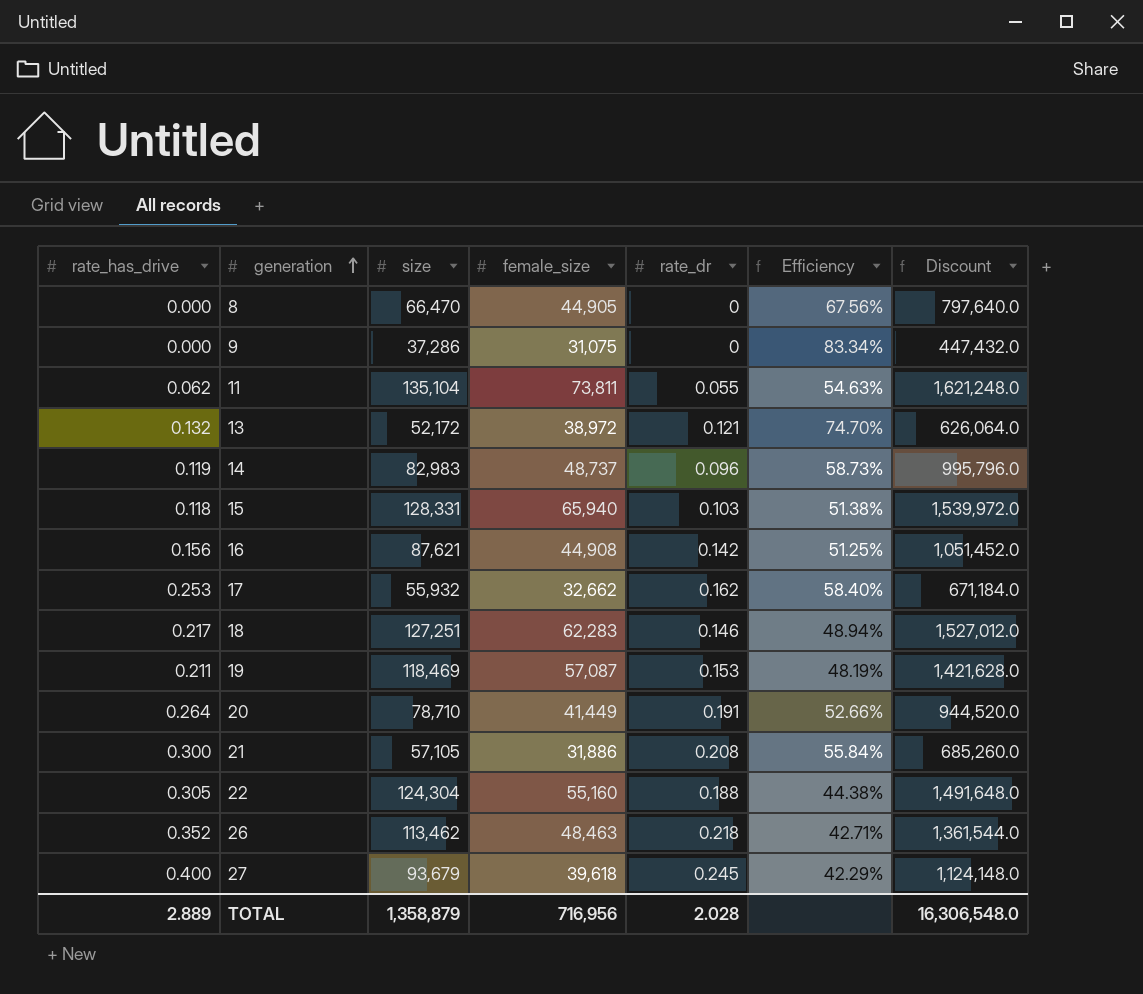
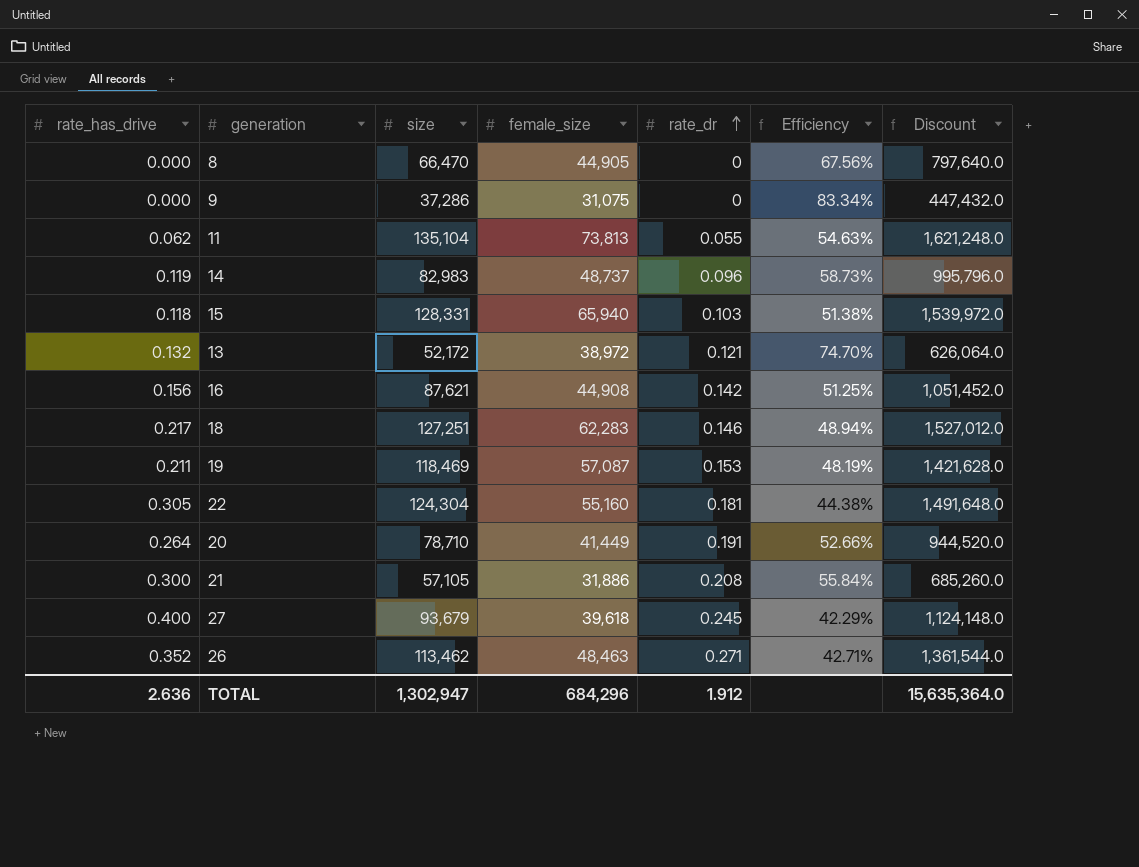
row order: generation ascending -> rate_dr ascending
row 17: 0.253 | 55,932 | 32,662 | 0.162 | 58.40% | 671,184.0 -> none
11 | female_size: 73,811 -> 73,813
22 | rate_dr: 0.188 -> 0.181
26 | rate_dr: 0.218 -> 0.271
TOTAL | rate_has_drive: 2.889 -> 2.636
TOTAL | size: 1,358,879 -> 1,302,947
TOTAL | female_size: 716,956 -> 684,296
TOTAL | rate_dr: 2.028 -> 1.912
TOTAL | Discount: 16,306,548.0 -> 15,635,364.0

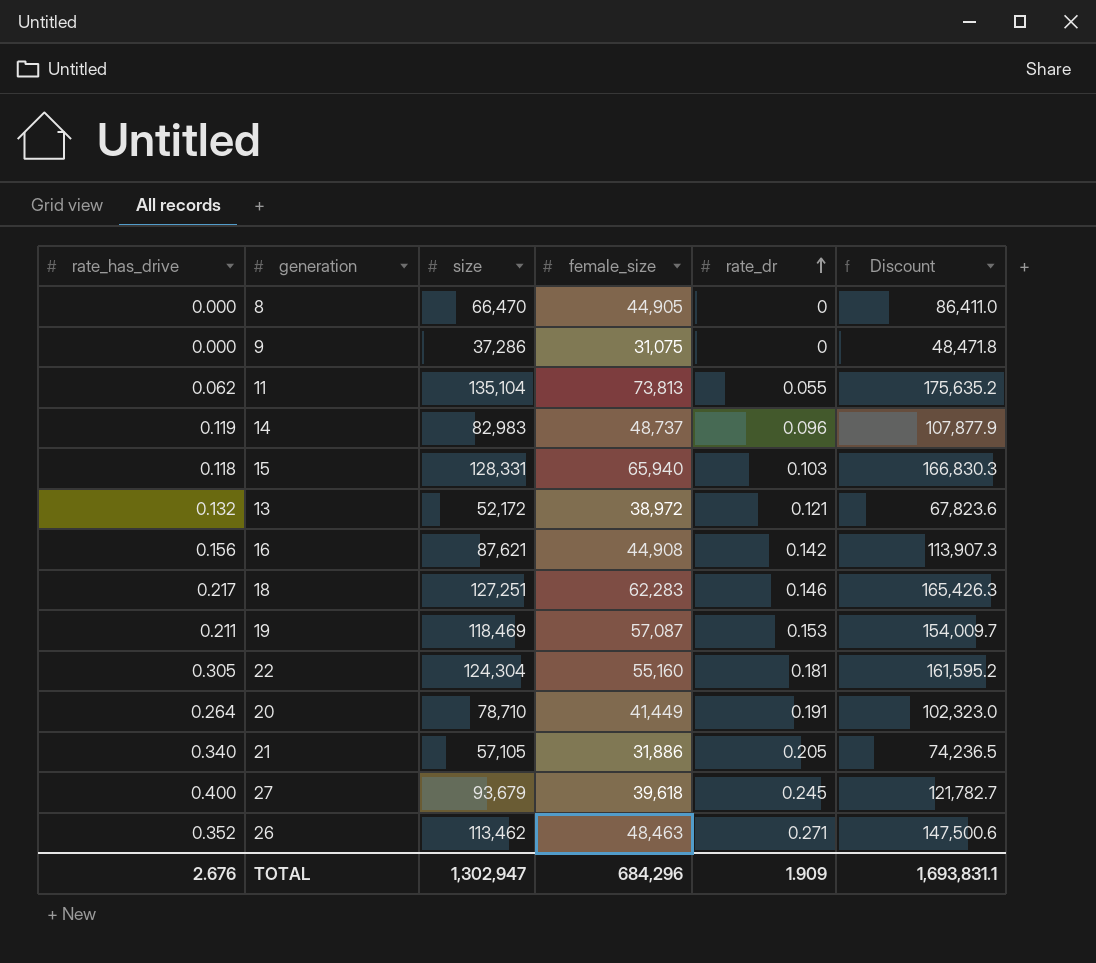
column Efficiency | formula: [female_size] / [size] -> none
column Discount | formula: [size] * 12 -> [size] * 1.3
21 | rate_has_drive: 0.300 -> 0.340
21 | rate_dr: 0.208 -> 0.205
TOTAL | rate_has_drive: 2.636 -> 2.676
TOTAL | rate_dr: 1.912 -> 1.909
TOTAL | Discount: 15,635,364.0 -> 1,693,831.1

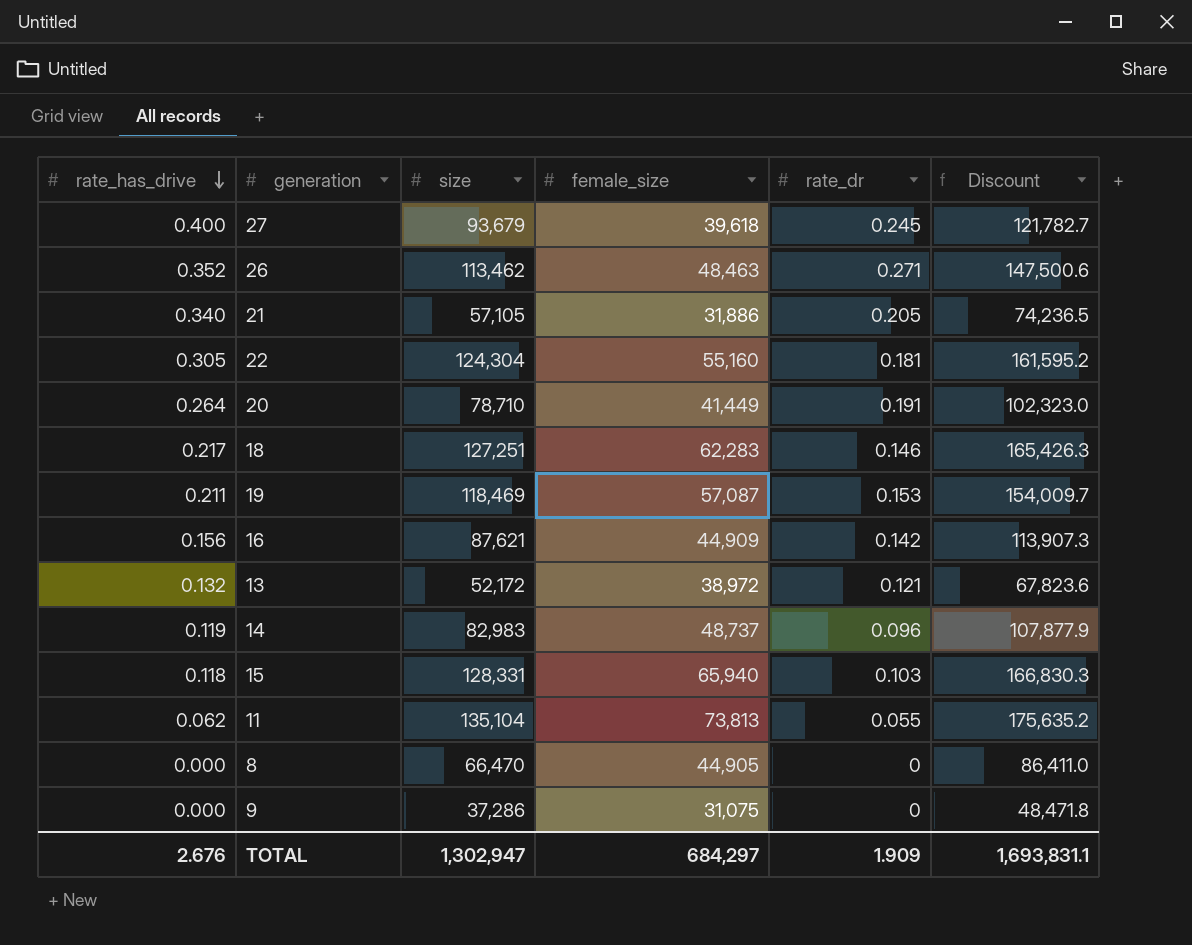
row order: rate_dr ascending -> rate_has_drive descending
16 | female_size: 44,908 -> 44,909
TOTAL | female_size: 684,296 -> 684,297

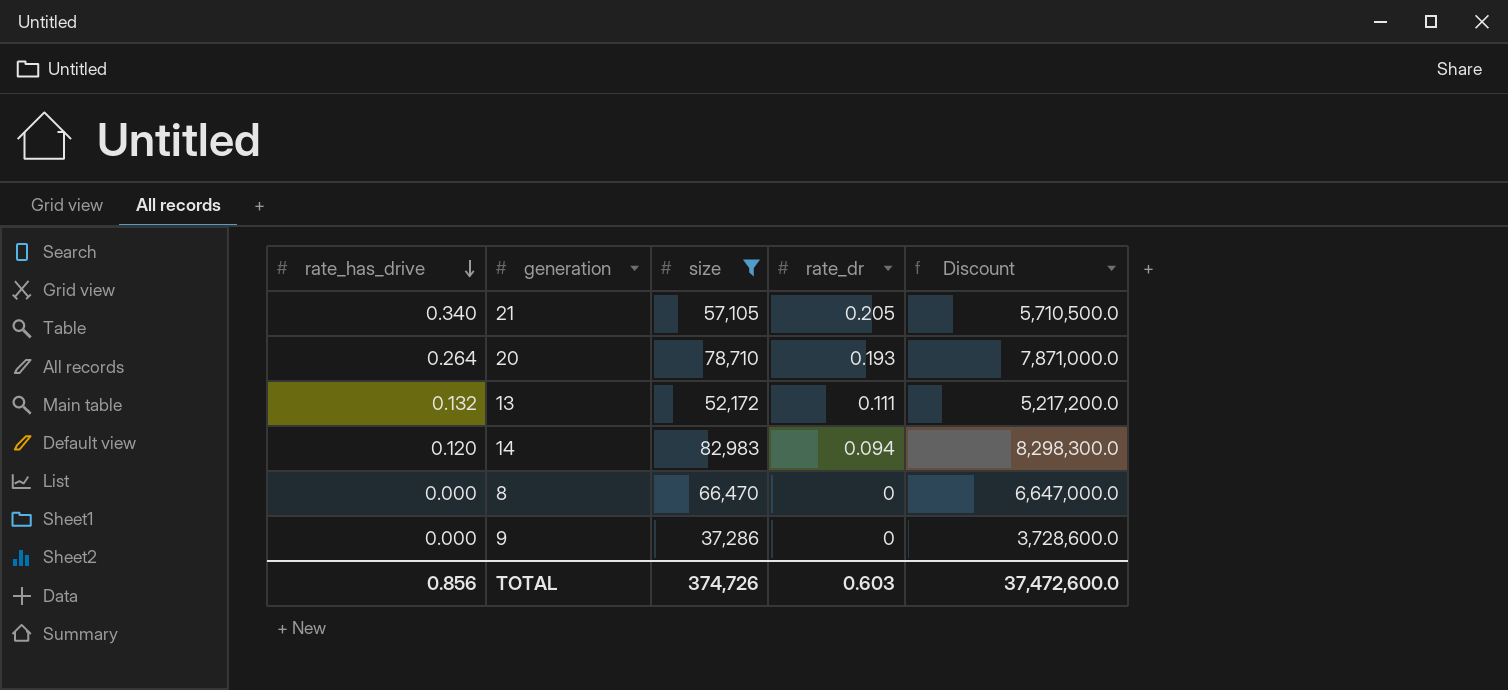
filter: none -> size <= 82,983
column female_size | position: 4 -> none
column Discount | formula: [size] * 1.3 -> [size] * 100
20 | rate_dr: 0.191 -> 0.193
13 | rate_dr: 0.121 -> 0.111
14 | rate_has_drive: 0.119 -> 0.120
14 | rate_dr: 0.096 -> 0.094
TOTAL | rate_has_drive: 2.676 -> 0.856
TOTAL | size: 1,302,947 -> 374,726
TOTAL | rate_dr: 1.909 -> 0.603
TOTAL | Discount: 1,693,831.1 -> 37,472,600.0

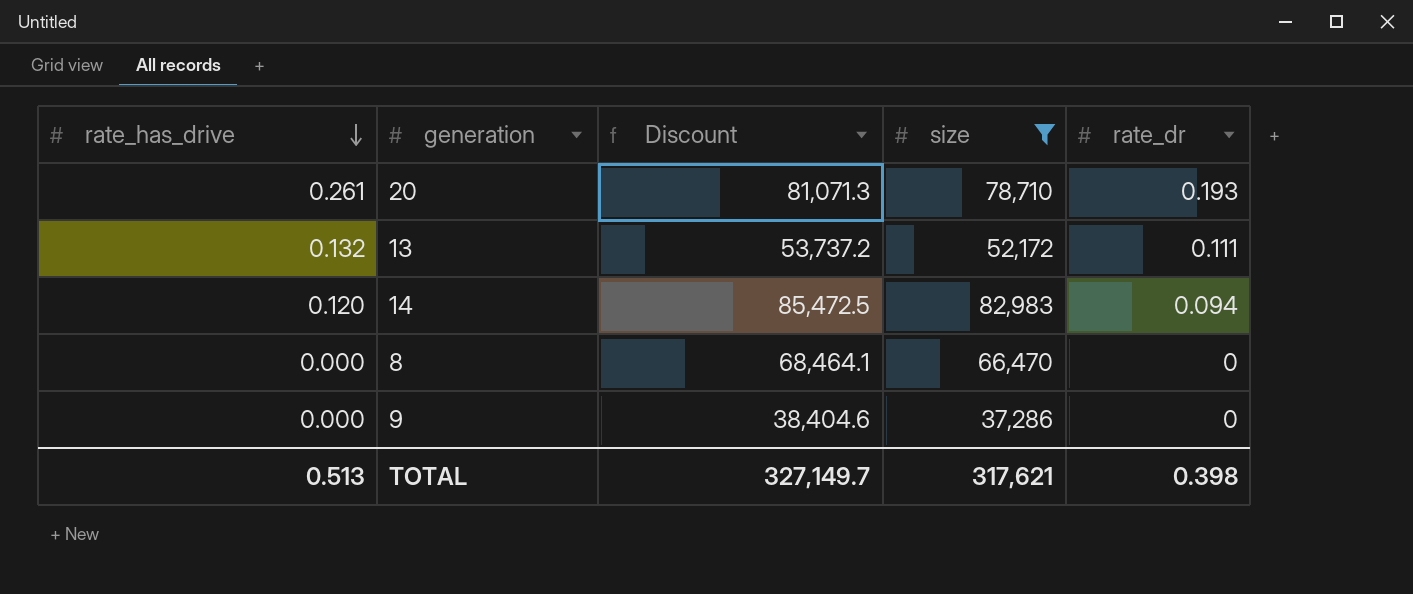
column Discount | formula: [size] * 100 -> [size] * 1.03
column Discount | position: 5 -> 3
row 21: 0.340 | 57,105 | 0.205 | 5,710,500.0 -> none
20 | rate_has_drive: 0.264 -> 0.261
TOTAL | rate_has_drive: 0.856 -> 0.513
TOTAL | Discount: 37,472,600.0 -> 327,149.7
TOTAL | size: 374,726 -> 317,621
TOTAL | rate_dr: 0.603 -> 0.398

